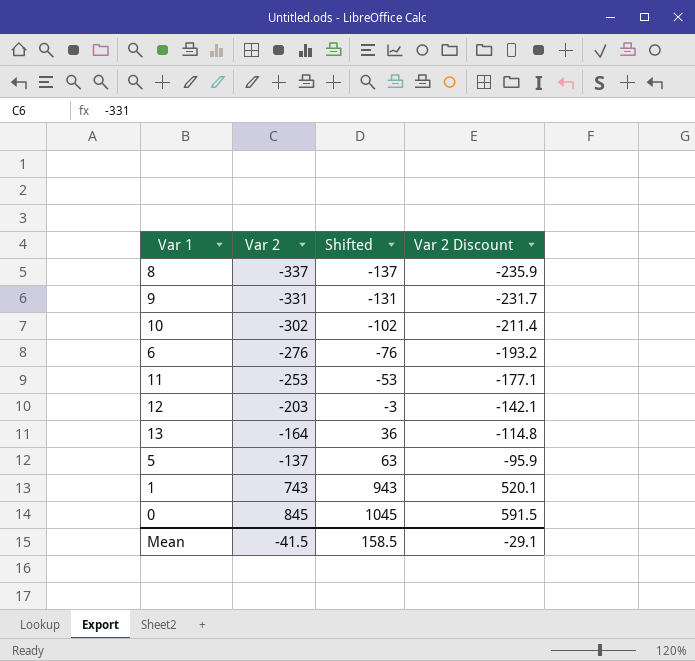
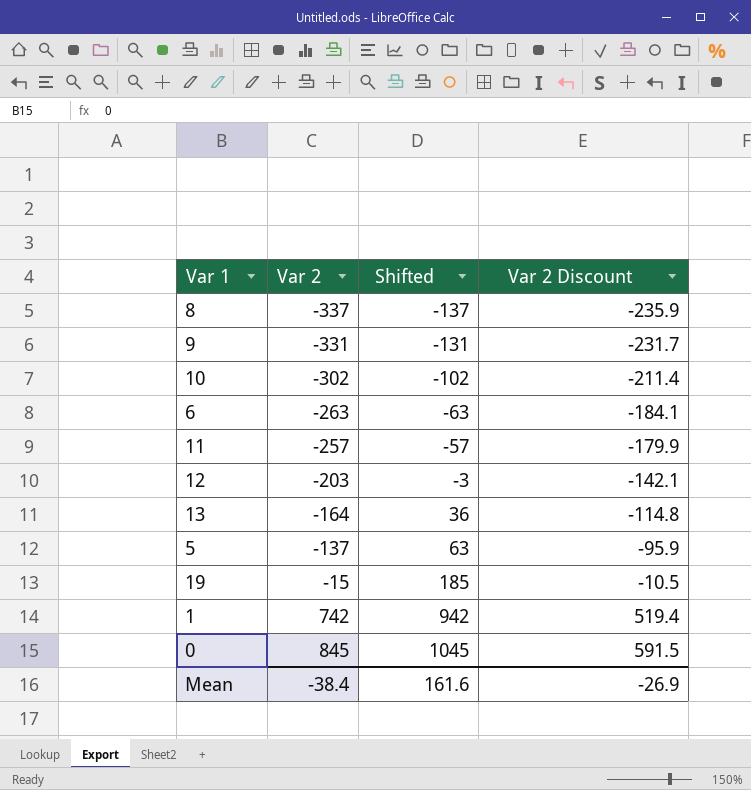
6 | Var 2: -276 -> -263
6 | Shifted: -76 -> -63
6 | Var 2 Discount: -193.2 -> -184.1
11 | Var 2: -253 -> -257
11 | Shifted: -53 -> -57
11 | Var 2 Discount: -177.1 -> -179.9
row 19: none -> -15 | 185 | -10.5
1 | Var 2: 743 -> 742
1 | Shifted: 943 -> 942
1 | Var 2 Discount: 520.1 -> 519.4
Mean | Var 2: -41.5 -> -38.4
Mean | Shifted: 158.5 -> 161.6
Mean | Var 2 Discount: -29.1 -> -26.9

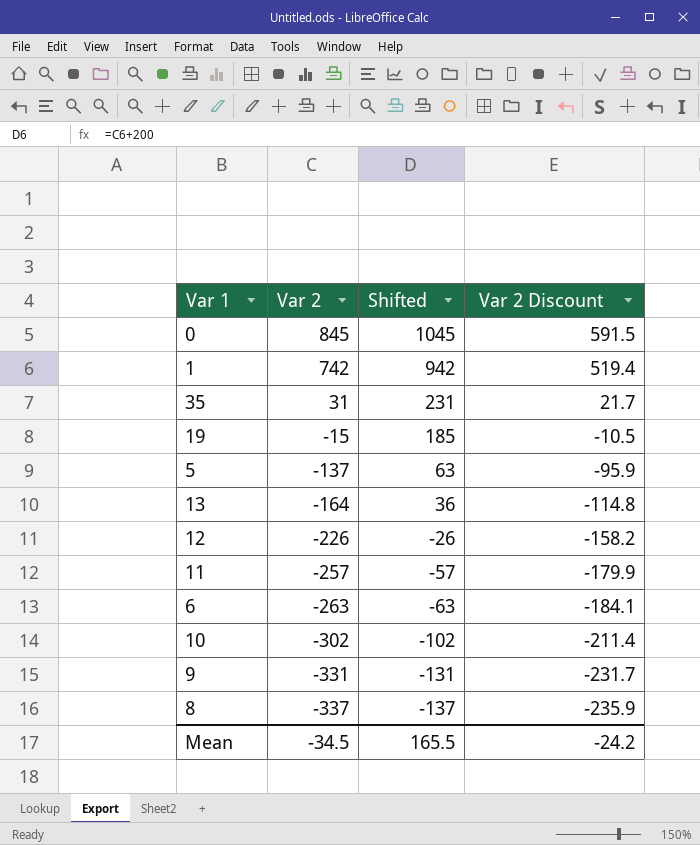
row order: Var 2 ascending -> Var 2 descending
row 35: none -> 31 | 231 | 21.7
12 | Var 2: -203 -> -226
12 | Shifted: -3 -> -26
12 | Var 2 Discount: -142.1 -> -158.2
Mean | Var 2: -38.4 -> -34.5
Mean | Shifted: 161.6 -> 165.5
Mean | Var 2 Discount: -26.9 -> -24.2

